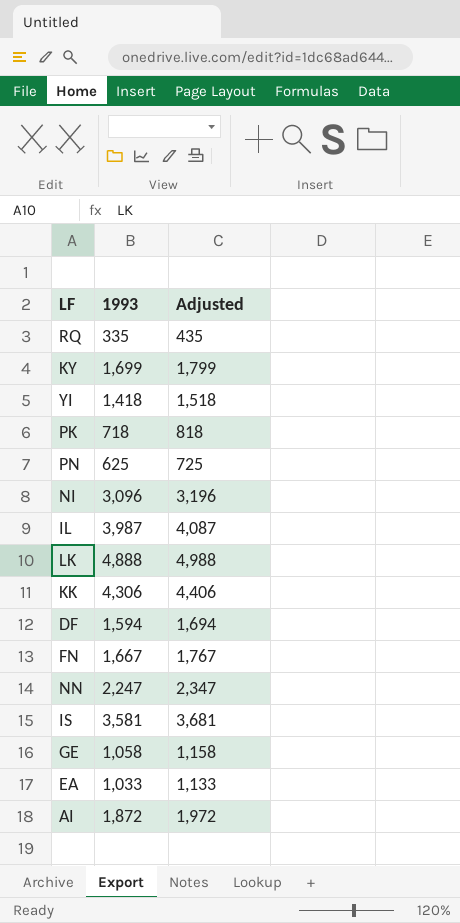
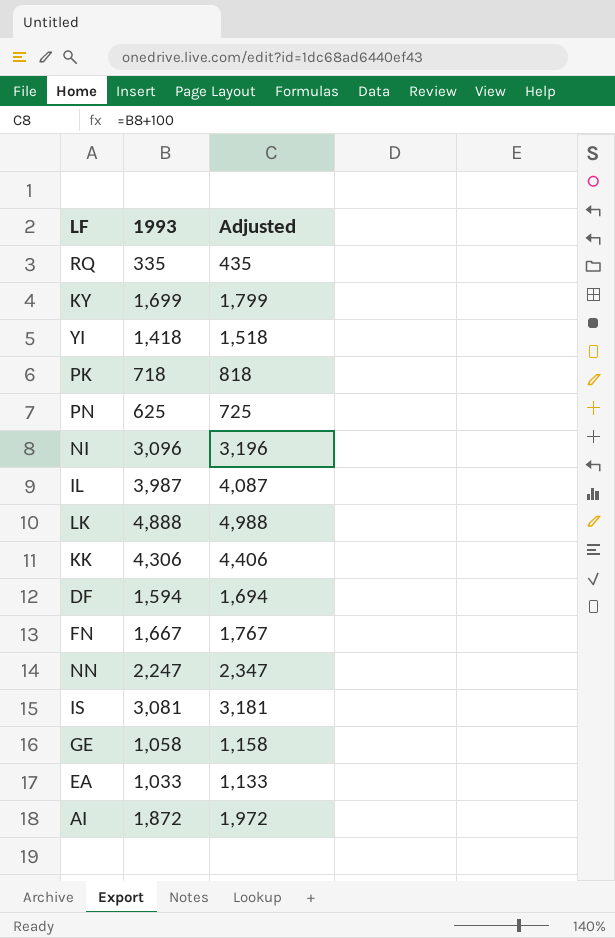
IS | 1993: 3,581 -> 3,081
IS | Adjusted: 3,681 -> 3,181

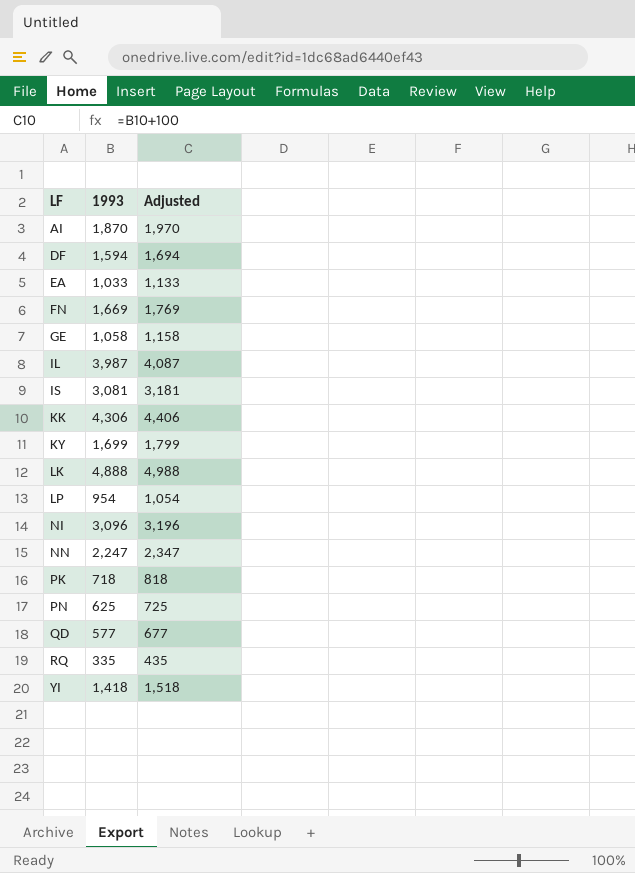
row order: none -> LF ascending
AI | 1993: 1,872 -> 1,870
AI | Adjusted: 1,972 -> 1,970
FN | 1993: 1,667 -> 1,669
FN | Adjusted: 1,767 -> 1,769
row LP: none -> 954 | 1,054
row QD: none -> 577 | 677

